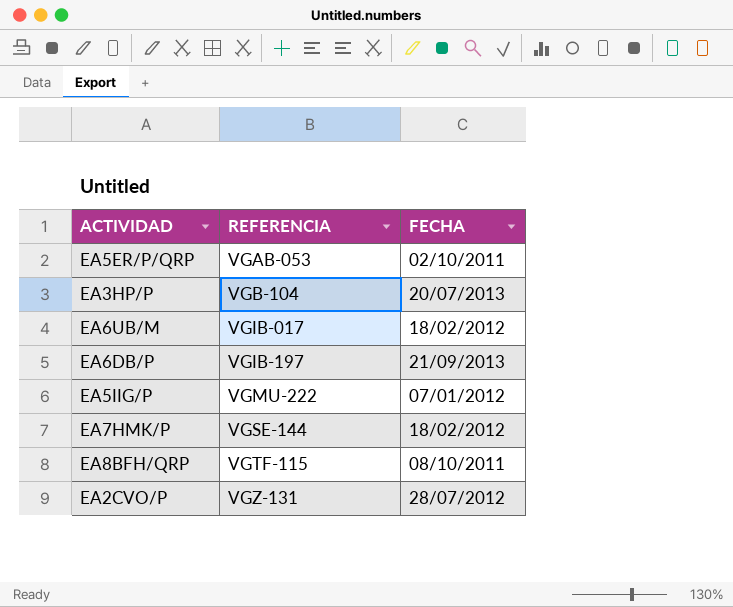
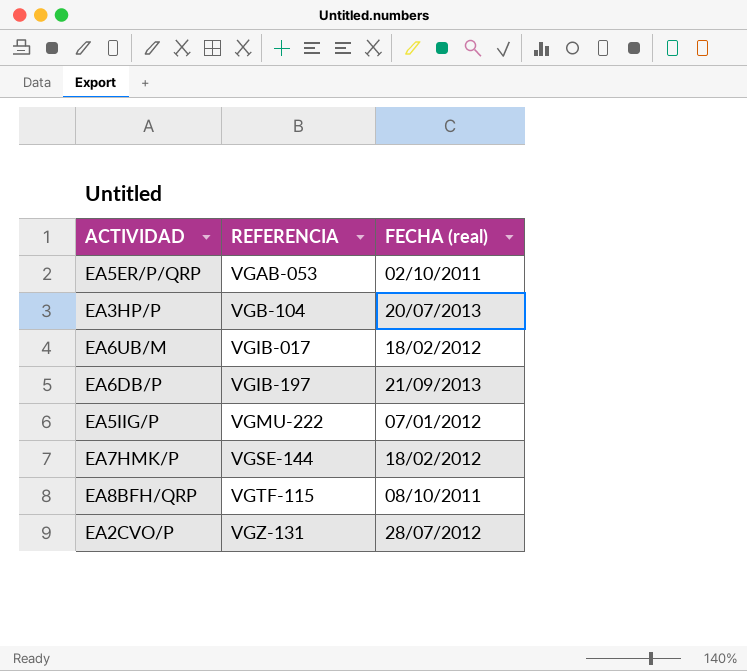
column name: FECHA -> FECHA (real)

